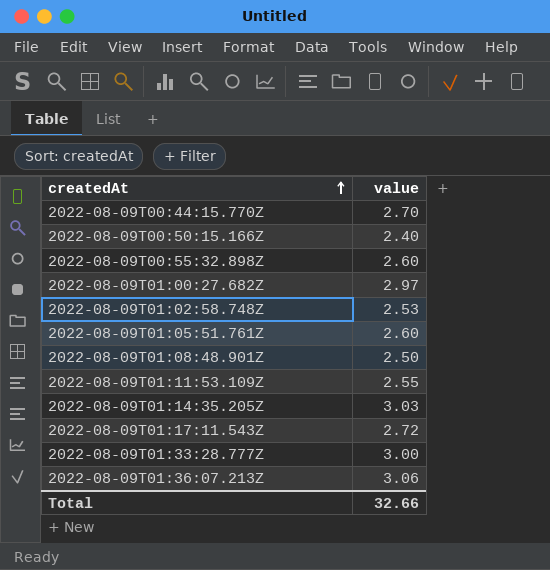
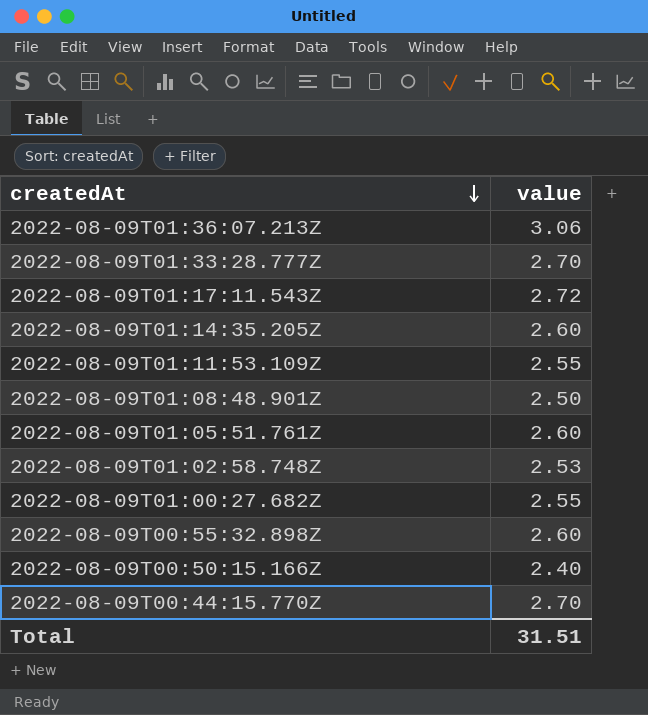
row order: createdAt ascending -> createdAt descending
2022-08-09T01:33:28.777Z | value: 3.00 -> 2.70
2022-08-09T01:14:35.205Z | value: 3.03 -> 2.60
2022-08-09T01:00:27.682Z | value: 2.97 -> 2.55
Total | value: 32.66 -> 31.51

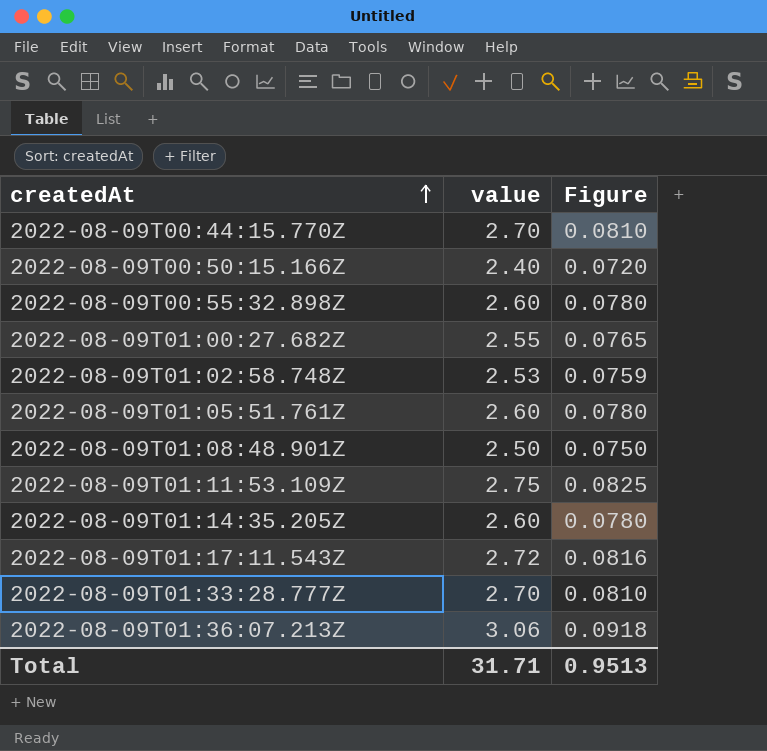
row order: createdAt descending -> createdAt ascending
column Figure | formula: none -> [value] * 0.03
2022-08-09T01:11:53.109Z | value: 2.55 -> 2.75
Total | value: 31.51 -> 31.71

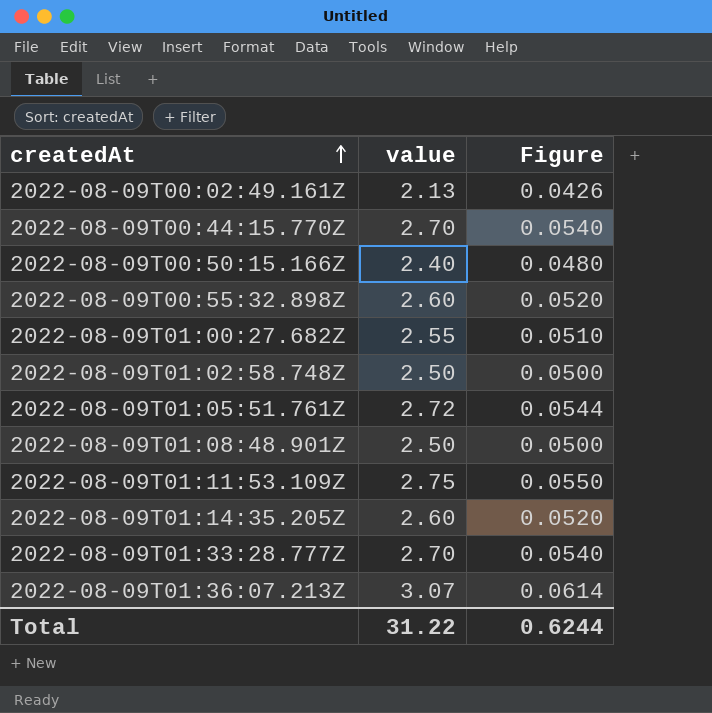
column Figure | formula: [value] * 0.03 -> [value] * 0.02
row 2022-08-09T01:17:11.543Z: 2.72 | 0.0816 -> none
row 2022-08-09T00:02:49.161Z: none -> 2.13 | 0.0426
2022-08-09T01:02:58.748Z | value: 2.53 -> 2.50
2022-08-09T01:05:51.761Z | value: 2.60 -> 2.72
2022-08-09T01:36:07.213Z | value: 3.06 -> 3.07
Total | value: 31.71 -> 31.22
Total | Figure: 0.9513 -> 0.6244

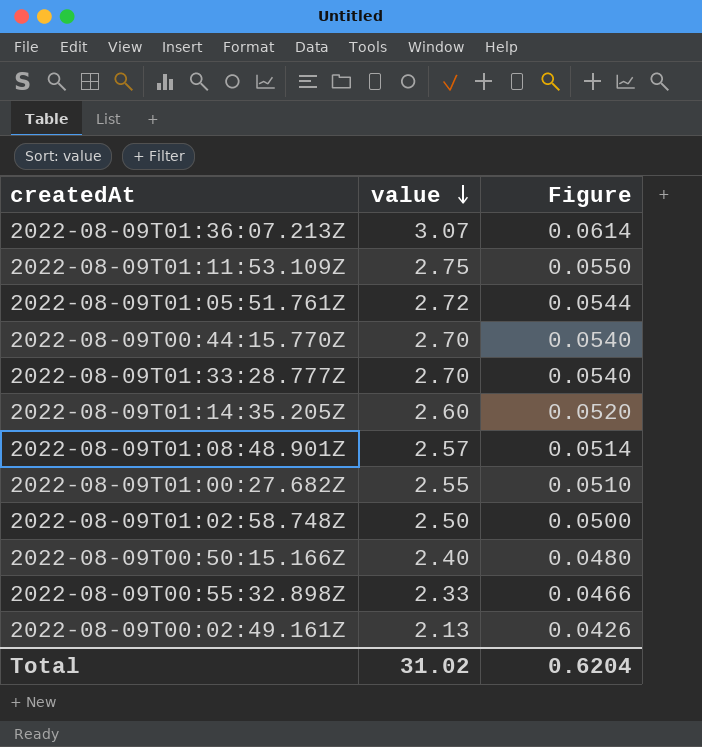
row order: createdAt ascending -> value descending
2022-08-09T01:08:48.901Z | value: 2.50 -> 2.57
2022-08-09T01:08:48.901Z | Figure: 0.0500 -> 0.0514
2022-08-09T00:55:32.898Z | value: 2.60 -> 2.33
2022-08-09T00:55:32.898Z | Figure: 0.0520 -> 0.0466
Total | value: 31.22 -> 31.02
Total | Figure: 0.6244 -> 0.6204

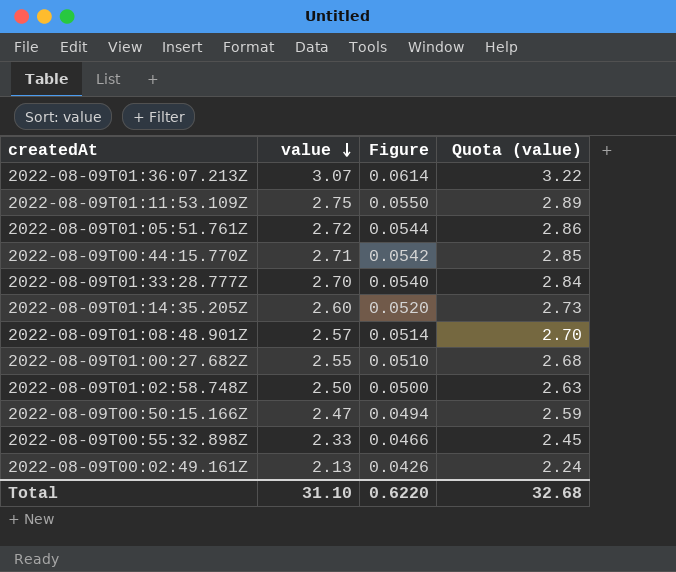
column Quota (value) | formula: none -> [value] * 1.05
2022-08-09T00:44:15.770Z | value: 2.70 -> 2.71
2022-08-09T00:44:15.770Z | Figure: 0.0540 -> 0.0542
2022-08-09T00:50:15.166Z | value: 2.40 -> 2.47
2022-08-09T00:50:15.166Z | Figure: 0.0480 -> 0.0494
Total | value: 31.02 -> 31.10
Total | Figure: 0.6204 -> 0.6220

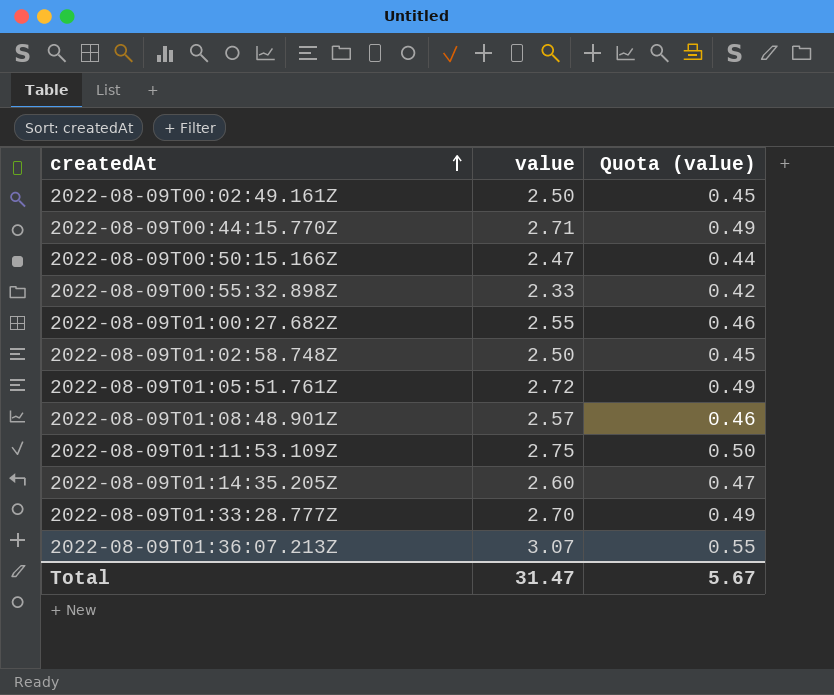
row order: value descending -> createdAt ascending
column Figure | formula: [value] * 0.02 -> none
column Quota (value) | formula: [value] * 1.05 -> [value] * 0.18
2022-08-09T00:02:49.161Z | value: 2.13 -> 2.50
Total | value: 31.10 -> 31.47
Total | Quota (value): 32.68 -> 5.67

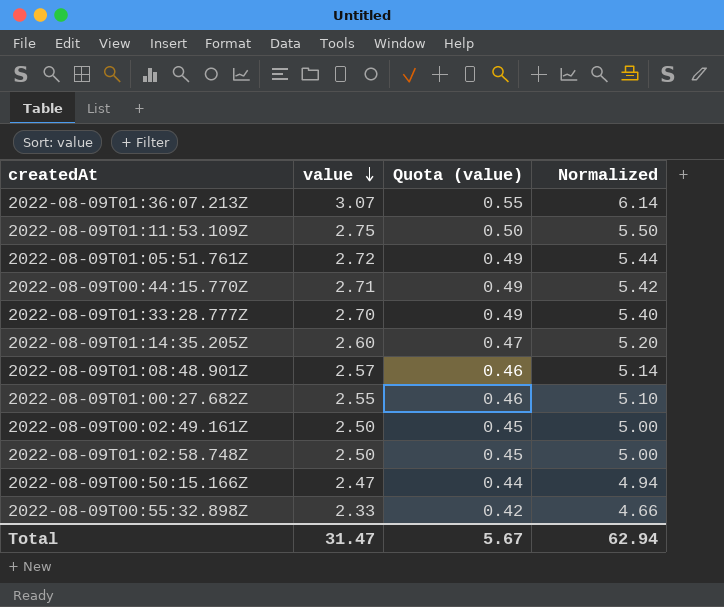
row order: createdAt ascending -> value descending
column Normalized | formula: none -> [value] * 2

